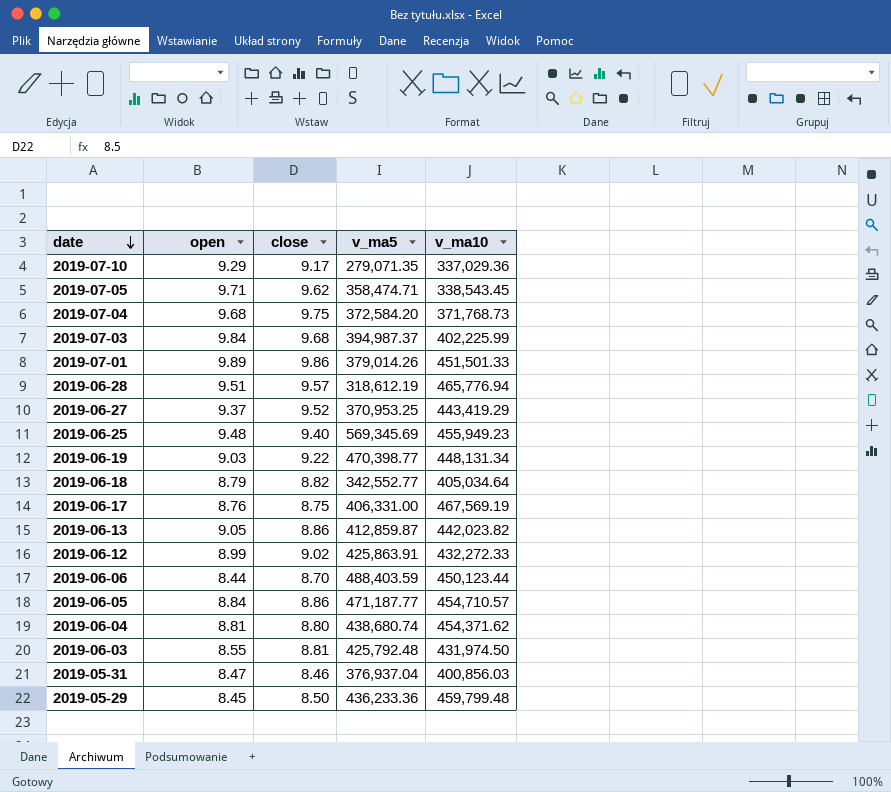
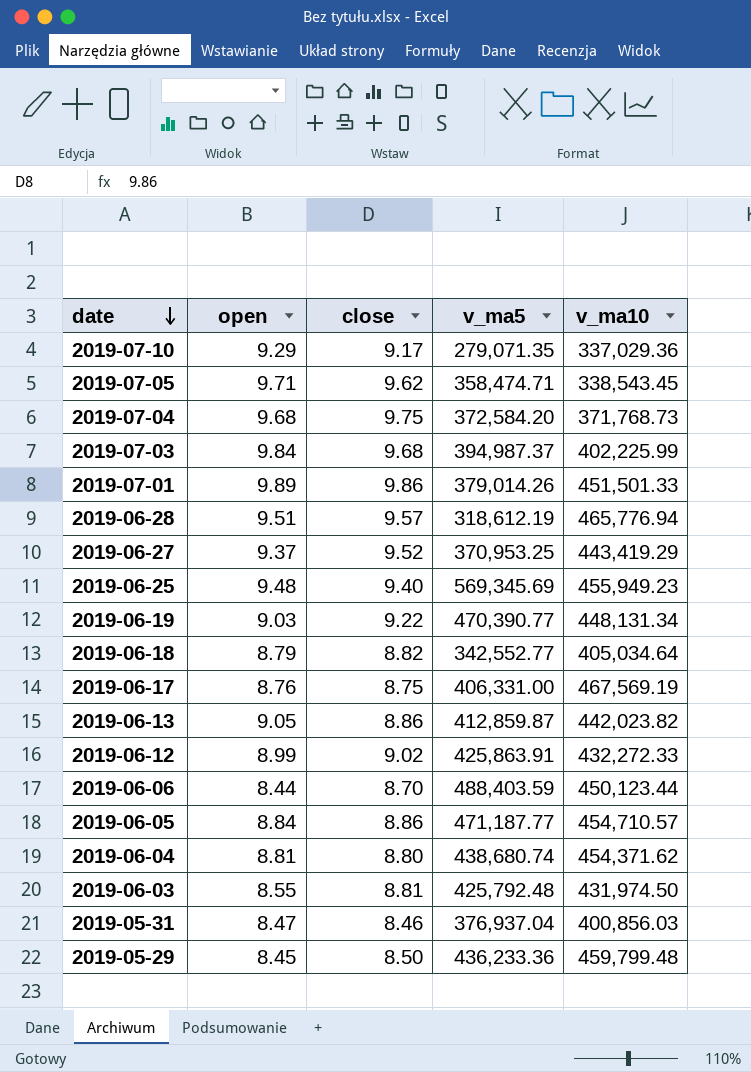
2019-06-19 | v_ma5: 470,398.77 -> 470,390.77

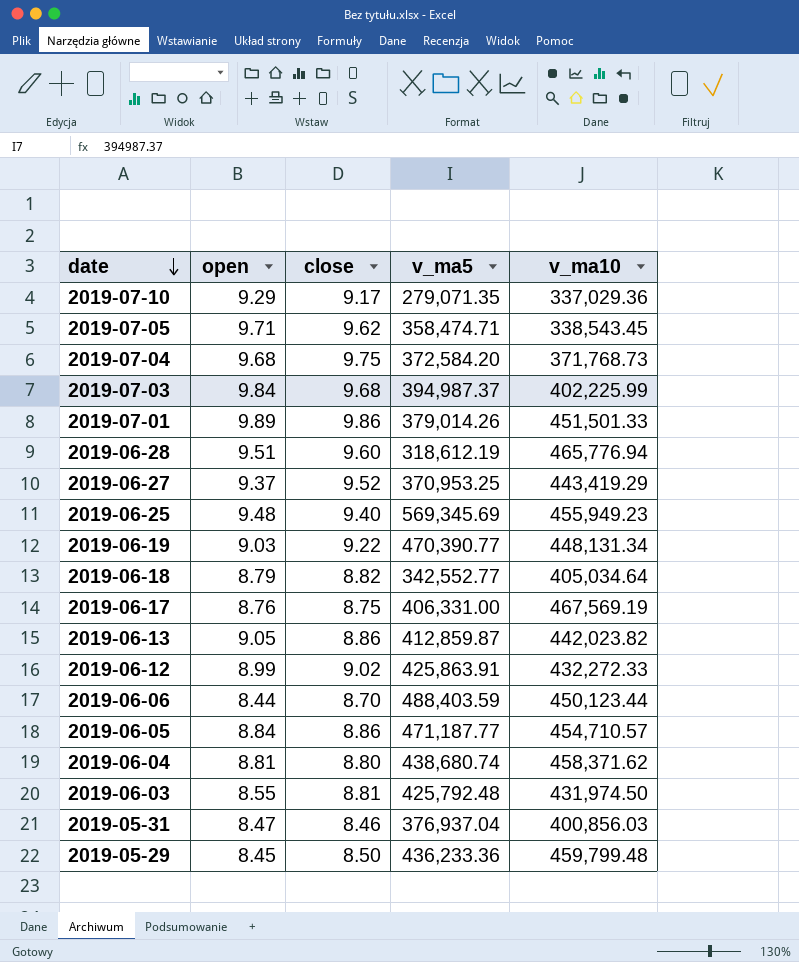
2019-06-28 | close: 9.57 -> 9.60
2019-06-04 | v_ma10: 454,371.62 -> 458,371.62

